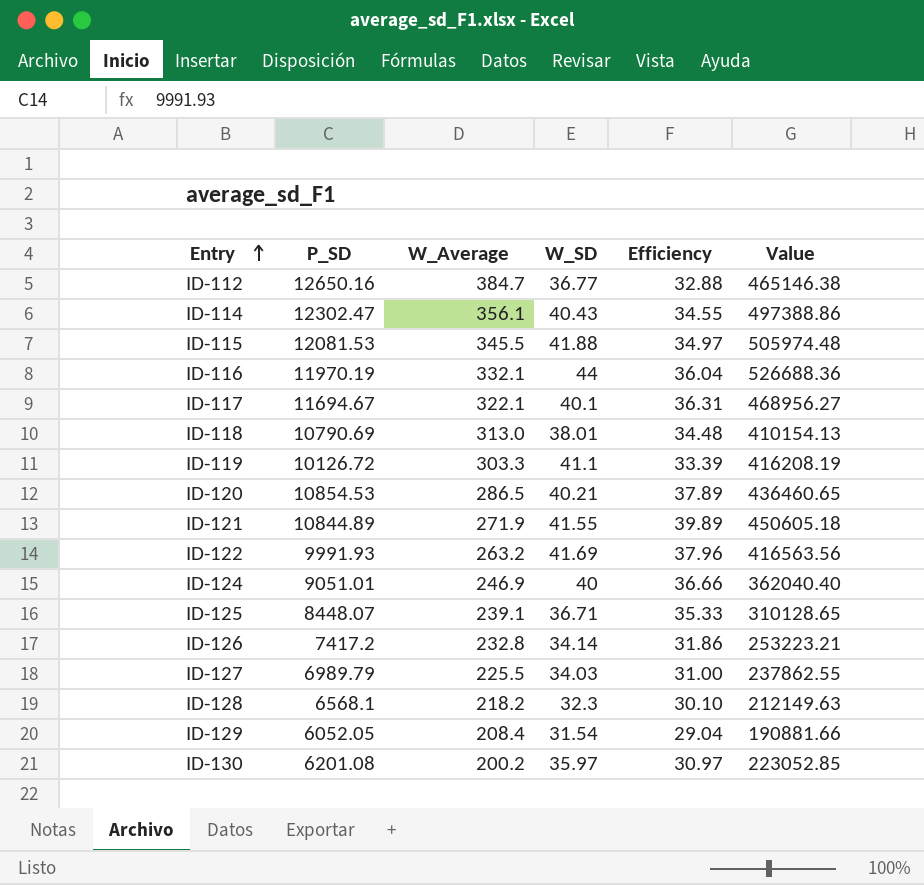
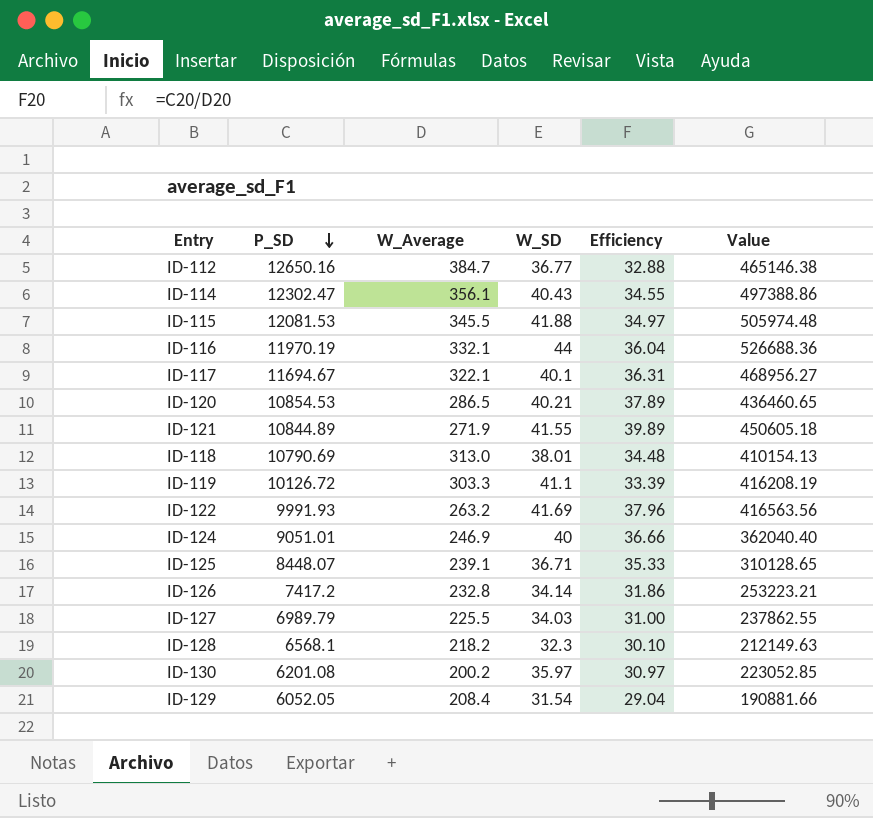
row order: Entry ascending -> P_SD descending

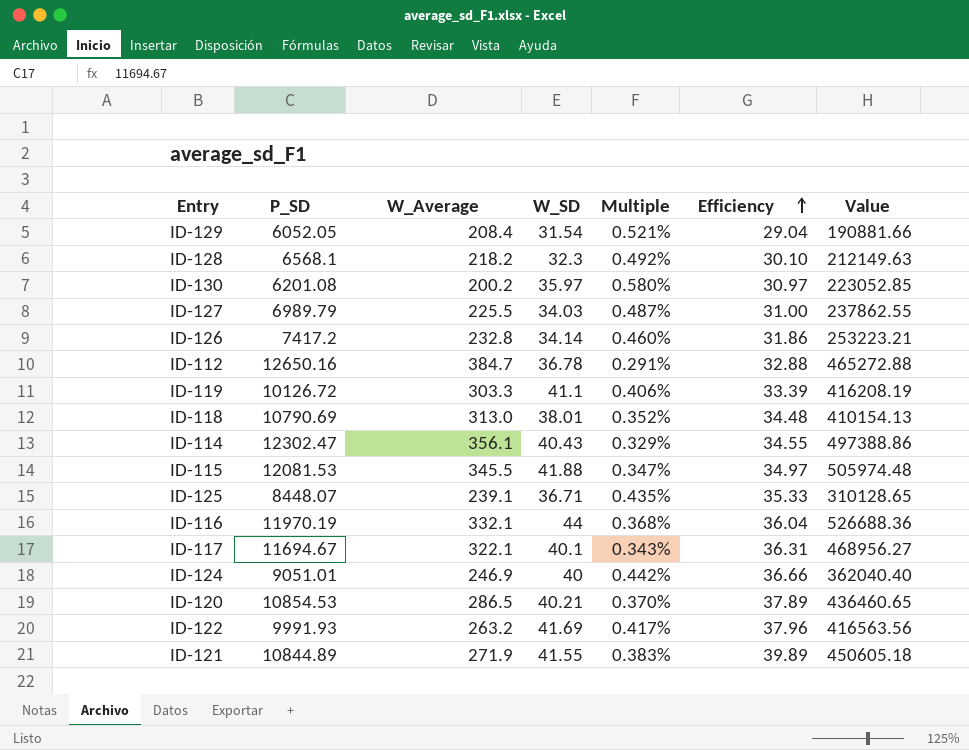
row order: P_SD descending -> Efficiency ascending
column Multiple | formula: none -> [W_SD] / [P_SD]
ID-112 | W_SD: 36.77 -> 36.78
ID-112 | Value: 465146.38 -> 465272.88

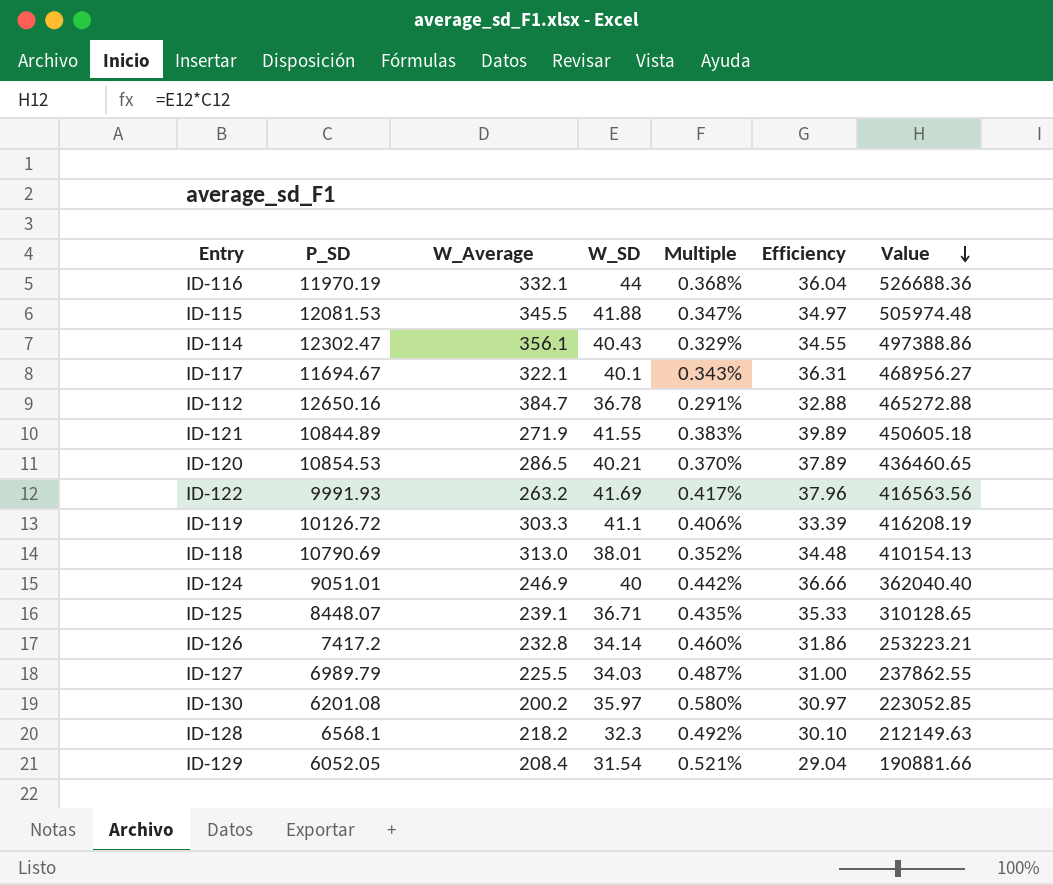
row order: Efficiency ascending -> Value descending

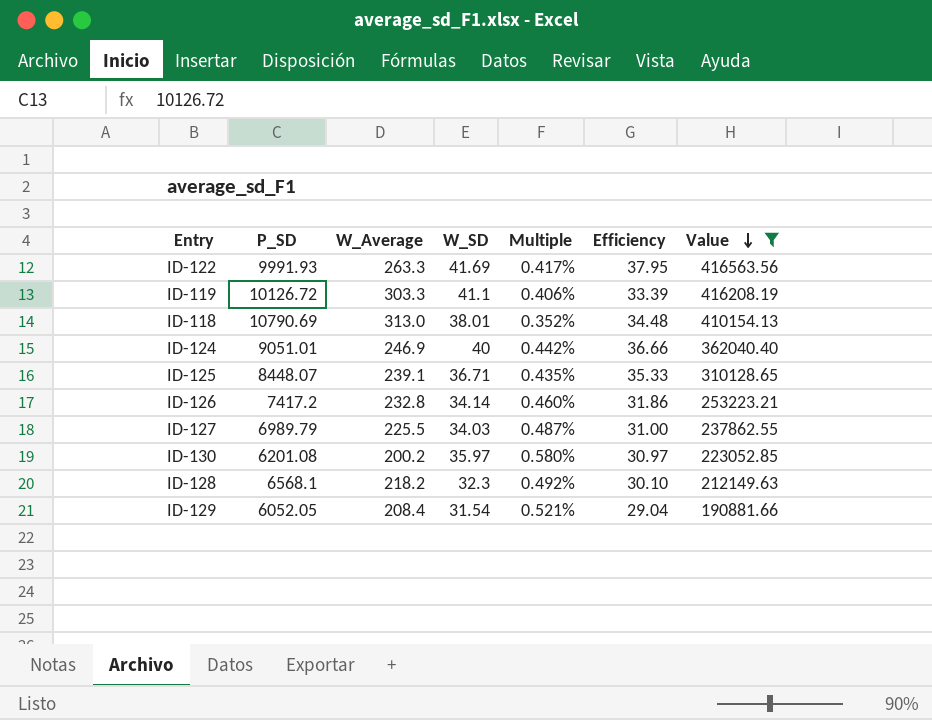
filter: none -> Value <= 416563.56
ID-122 | W_Average: 263.2 -> 263.3
ID-122 | Efficiency: 37.96 -> 37.95

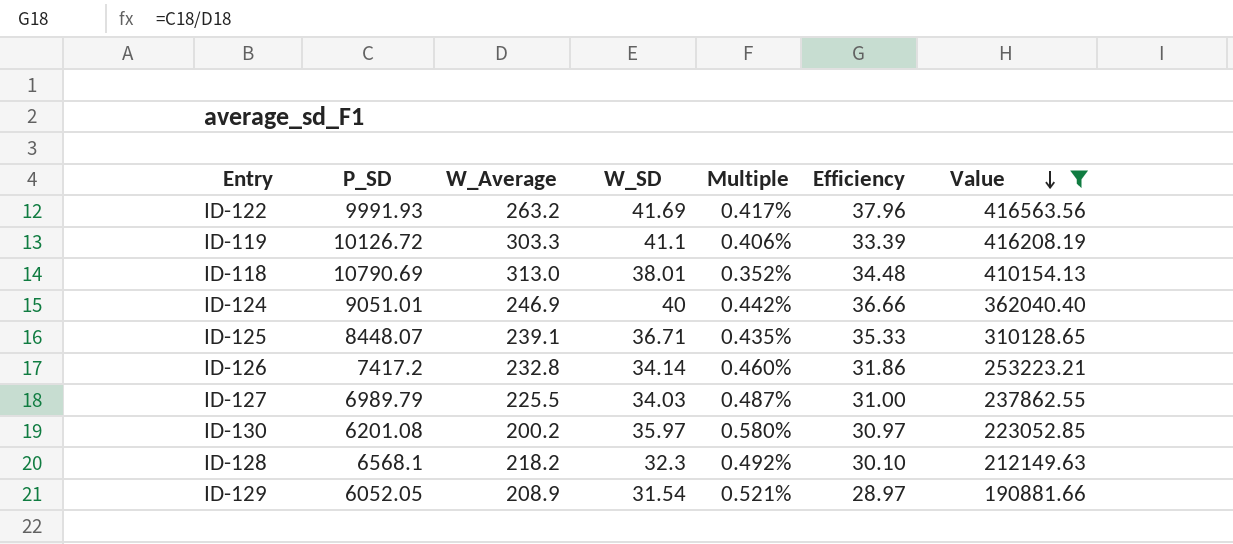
ID-122 | W_Average: 263.3 -> 263.2
ID-122 | Efficiency: 37.95 -> 37.96
ID-129 | W_Average: 208.4 -> 208.9
ID-129 | Efficiency: 29.04 -> 28.97

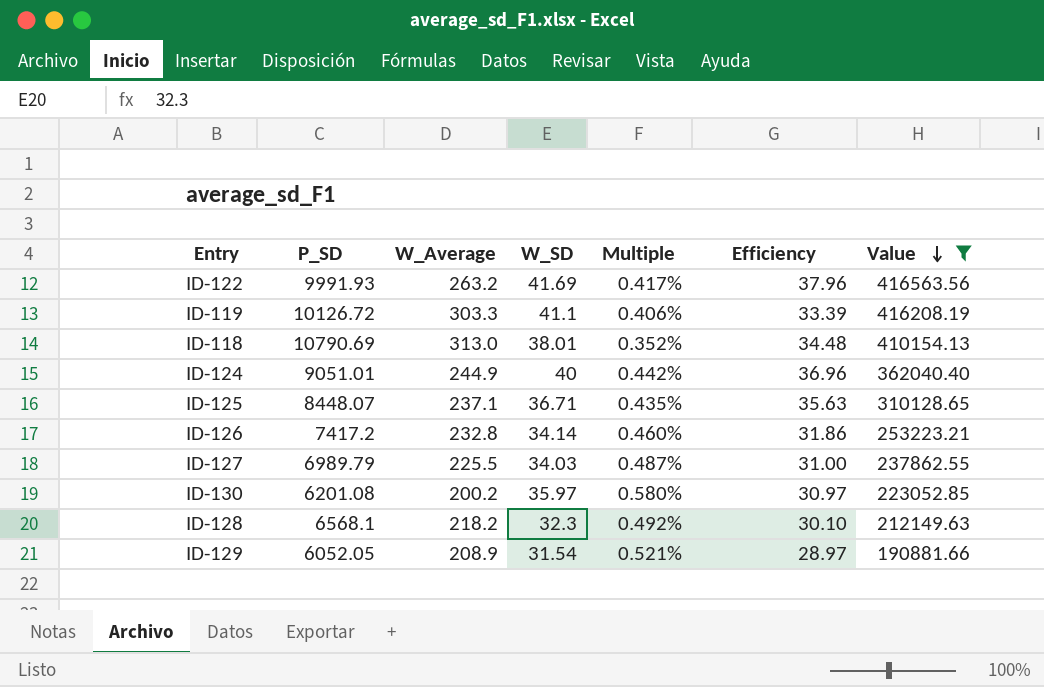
ID-124 | W_Average: 246.9 -> 244.9
ID-124 | Efficiency: 36.66 -> 36.96
ID-125 | W_Average: 239.1 -> 237.1
ID-125 | Efficiency: 35.33 -> 35.63

